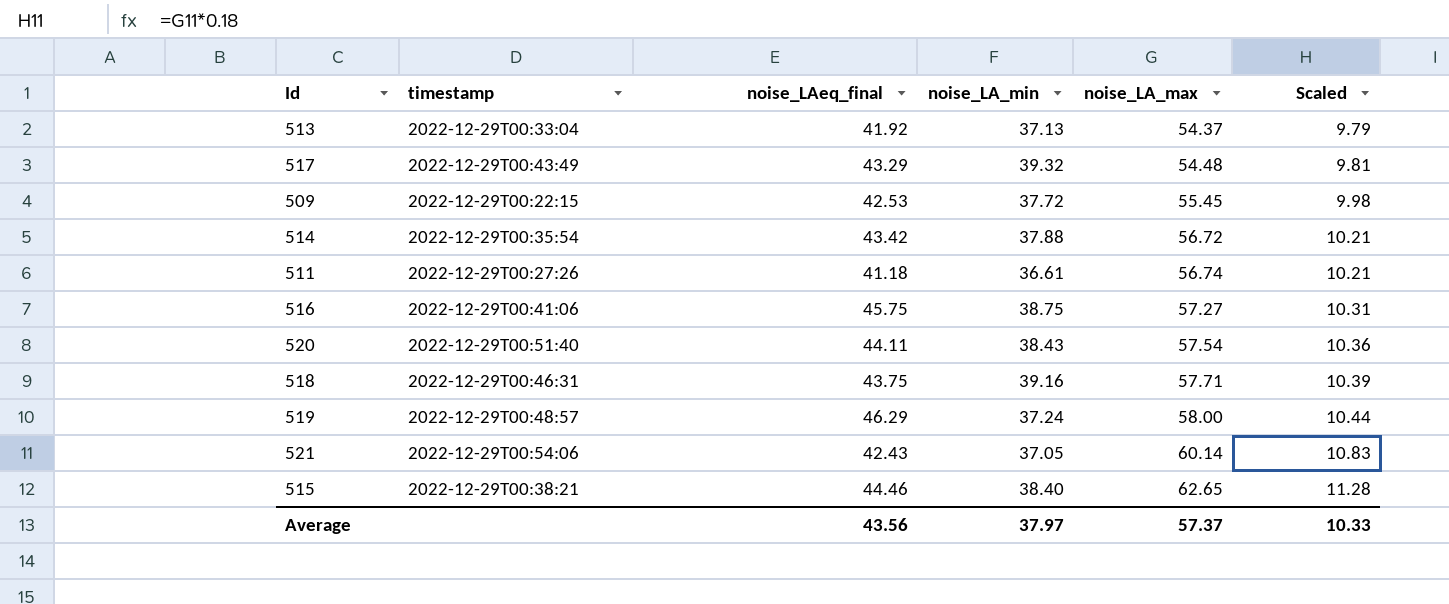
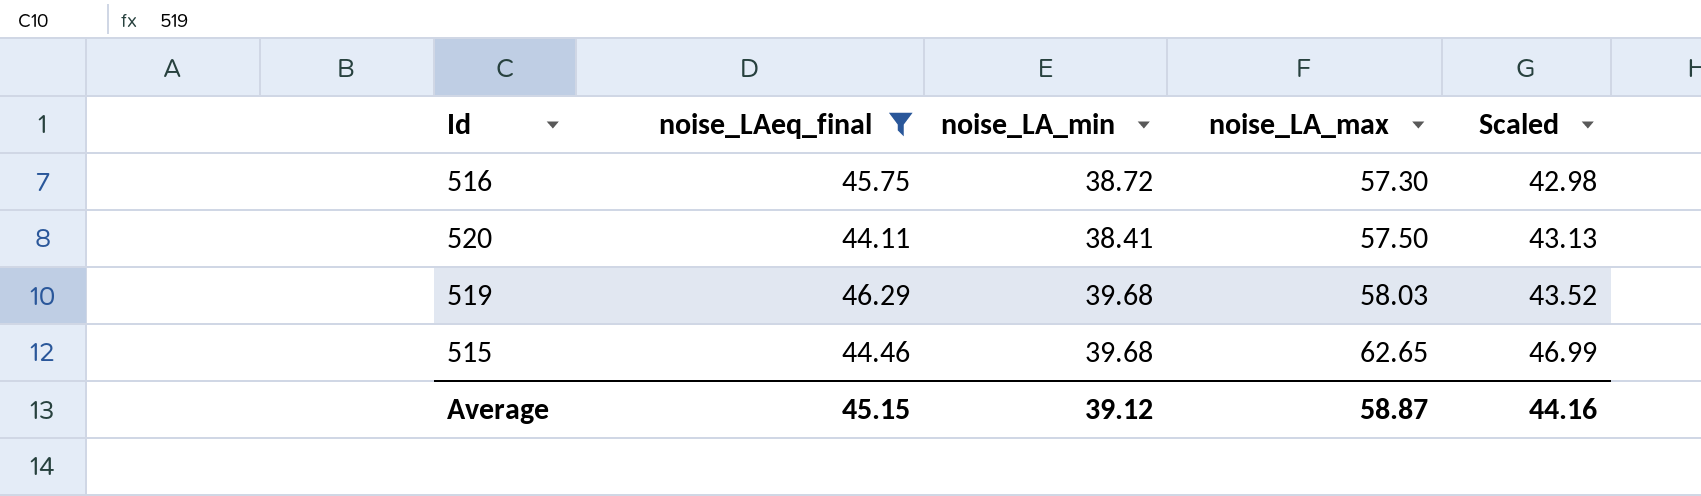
filter: none -> noise_LAeq_final >= 44.11
column timestamp | position: 2 -> none
column Scaled | formula: [noise_LA_max] * 0.18 -> [noise_LA_max] * 0.75
516 | noise_LA_min: 38.75 -> 38.72
516 | noise_LA_max: 57.27 -> 57.30
520 | noise_LA_min: 38.43 -> 38.41
520 | noise_LA_max: 57.54 -> 57.50
519 | noise_LA_min: 37.24 -> 39.68
519 | noise_LA_max: 58.00 -> 58.03
515 | noise_LA_min: 38.40 -> 39.68
Average | noise_LAeq_final: 43.56 -> 45.15
Average | noise_LA_min: 37.97 -> 39.12
Average | noise_LA_max: 57.37 -> 58.87
Average | Scaled: 10.33 -> 44.16

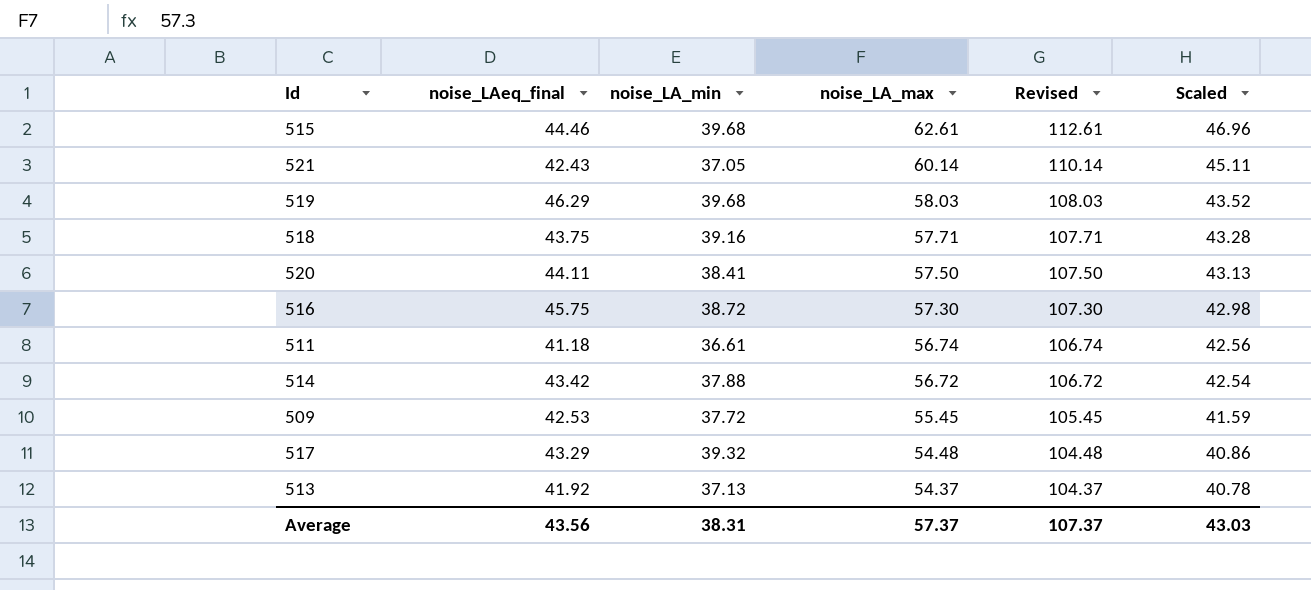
filter: noise_LAeq_final >= 44.11 -> none
row order: noise_LA_max ascending -> noise_LA_max descending
column Revised | formula: none -> [noise_LA_max] + 50
515 | noise_LA_max: 62.65 -> 62.61
515 | Scaled: 46.99 -> 46.96
Average | noise_LAeq_final: 45.15 -> 43.56
Average | noise_LA_min: 39.12 -> 38.31
Average | noise_LA_max: 58.87 -> 57.37
Average | Scaled: 44.16 -> 43.03

